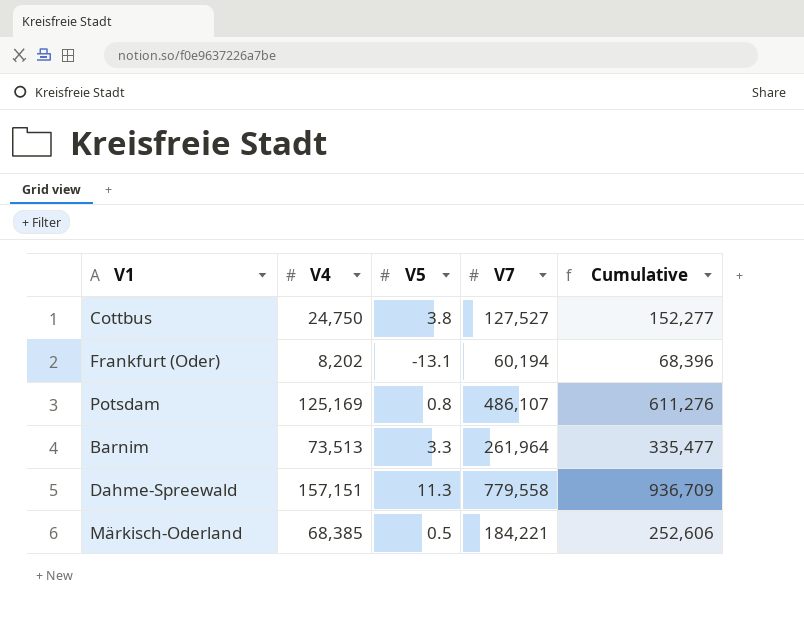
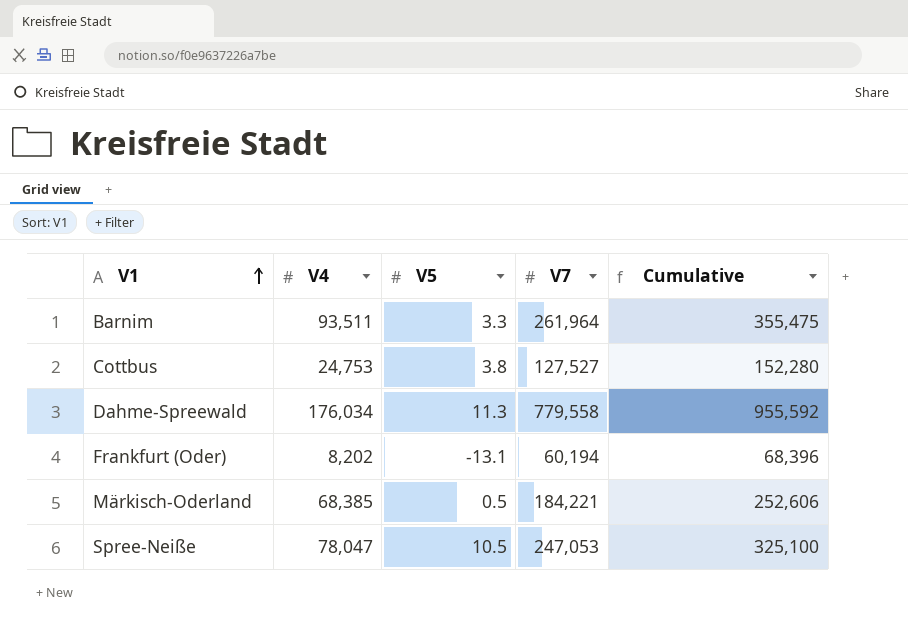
row order: none -> V1 ascending
row Potsdam: 125,169 | 0.8 | 486,107 | 611,276 -> none
Barnim | V4: 73,513 -> 93,511
Barnim | Cumulative: 335,477 -> 355,475
Cottbus | V4: 24,750 -> 24,753
Cottbus | Cumulative: 152,277 -> 152,280
Dahme-Spreewald | V4: 157,151 -> 176,034
Dahme-Spreewald | Cumulative: 936,709 -> 955,592
row Spree-Neiße: none -> 78,047 | 10.5 | 247,053 | 325,100

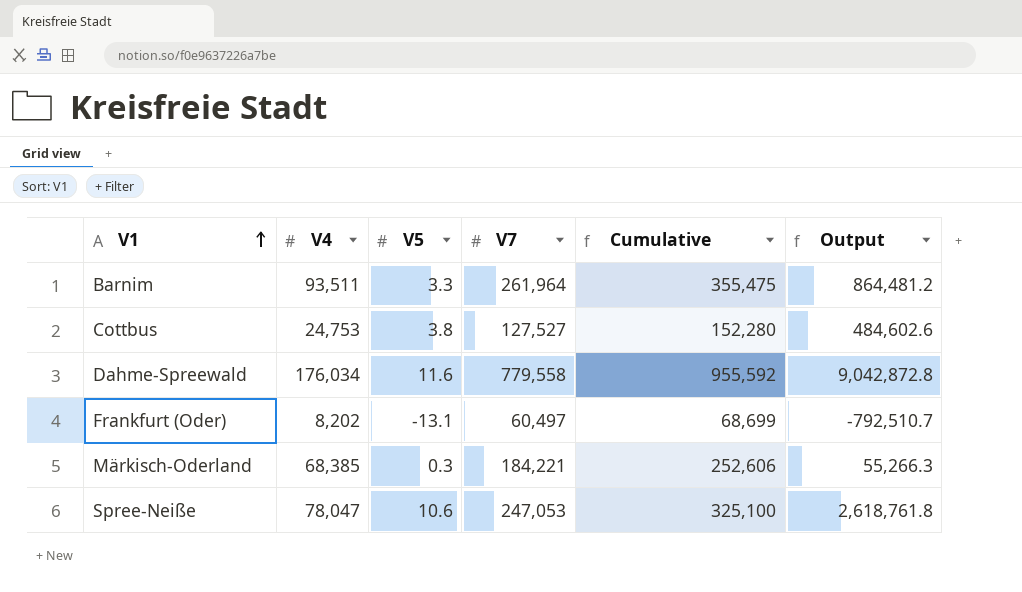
column Output | formula: none -> [V5] * [V7]
Dahme-Spreewald | V5: 11.3 -> 11.6
Frankfurt (Oder) | V7: 60,194 -> 60,497
Frankfurt (Oder) | Cumulative: 68,396 -> 68,699
Märkisch-Oderland | V5: 0.5 -> 0.3
Spree-Neiße | V5: 10.5 -> 10.6

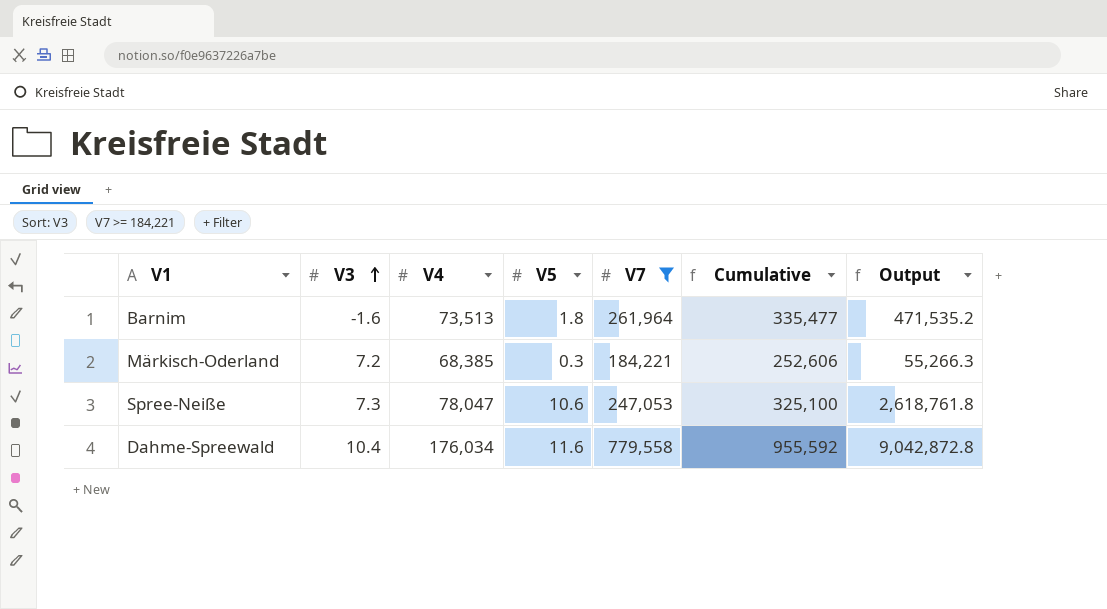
filter: none -> V7 >= 184,221
row order: V1 ascending -> V3 ascending
column V3 | position: none -> 2
Barnim | V4: 93,511 -> 73,513
Barnim | V5: 3.3 -> 1.8
Barnim | Cumulative: 355,475 -> 335,477
Barnim | Output: 864,481.2 -> 471,535.2

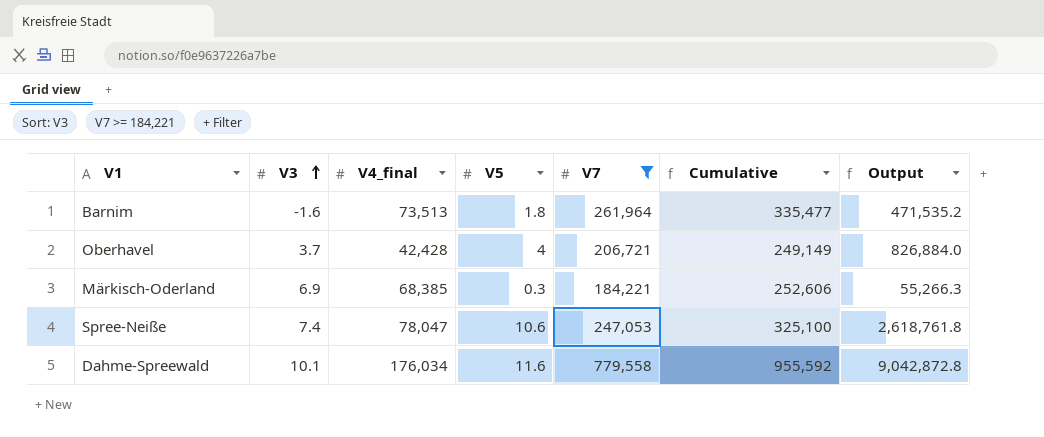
column name: V4 -> V4_final
row Oberhavel: none -> 3.7 | 42,428 | 4 | 206,721 | 249,149 | 826,884.0
Märkisch-Oderland | V3: 7.2 -> 6.9
Spree-Neiße | V3: 7.3 -> 7.4
Dahme-Spreewald | V3: 10.4 -> 10.1

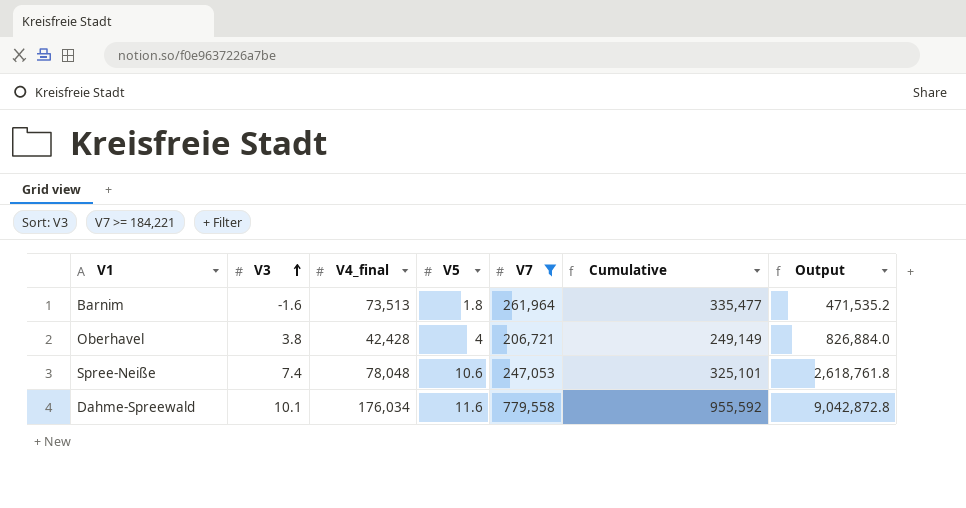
row Märkisch-Oderland: 6.9 | 68,385 | 0.3 | 184,221 | 252,606 | 55,266.3 -> none
Oberhavel | V3: 3.7 -> 3.8
Spree-Neiße | V4_final: 78,047 -> 78,048
Spree-Neiße | Cumulative: 325,100 -> 325,101

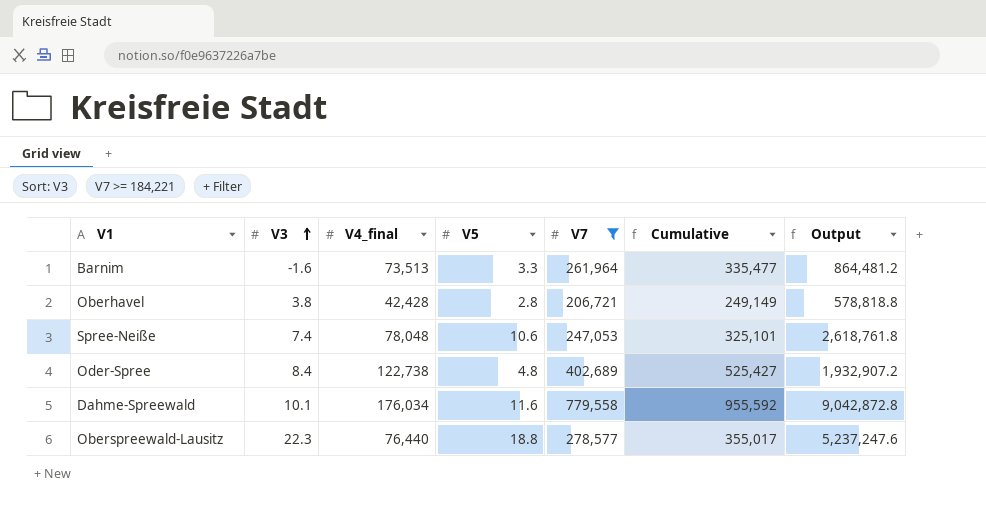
Barnim | V5: 1.8 -> 3.3
Barnim | Output: 471,535.2 -> 864,481.2
Oberhavel | V5: 4 -> 2.8
Oberhavel | Output: 826,884.0 -> 578,818.8
row Oder-Spree: none -> 8.4 | 122,738 | 4.8 | 402,689 | 525,427 | 1,932,907.2
row Oberspreewald-Lausitz: none -> 22.3 | 76,440 | 18.8 | 278,577 | 355,017 | 5,237,247.6

